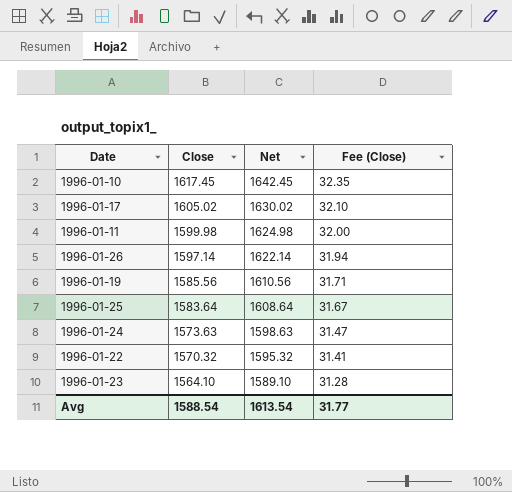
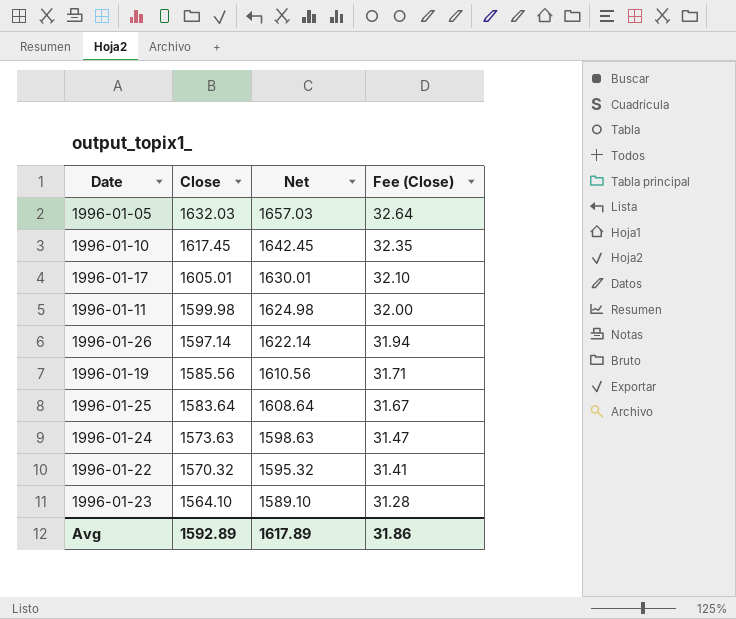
row 1996-01-05: none -> 1632.03 | 1657.03 | 32.64
1996-01-17 | Close: 1605.02 -> 1605.01
1996-01-17 | Net: 1630.02 -> 1630.01
Avg | Close: 1588.54 -> 1592.89
Avg | Net: 1613.54 -> 1617.89
Avg | Fee (Close): 31.77 -> 31.86

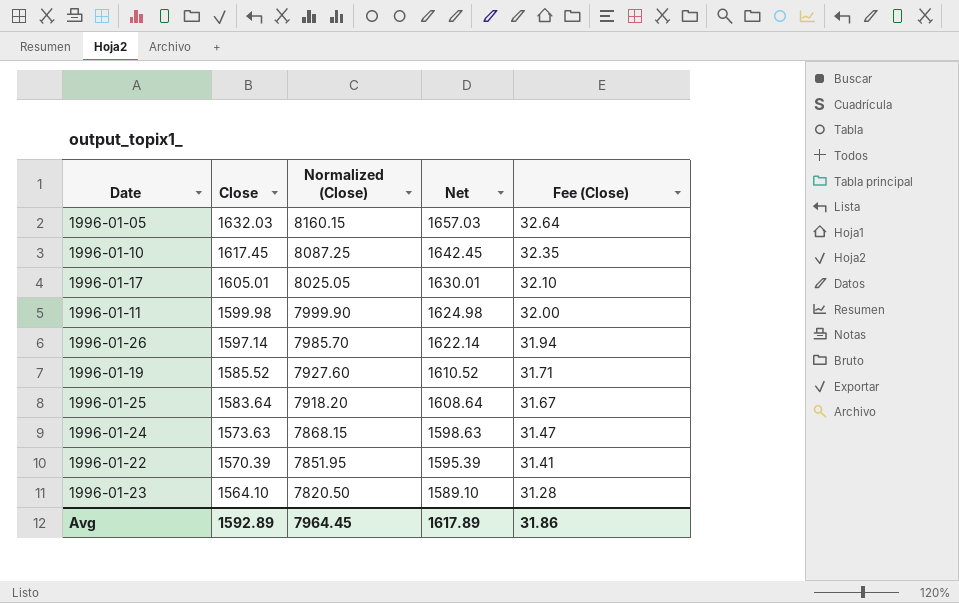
column Normalized (Close) | formula: none -> [Close] * 5
1996-01-19 | Close: 1585.56 -> 1585.52
1996-01-19 | Net: 1610.56 -> 1610.52
1996-01-22 | Close: 1570.32 -> 1570.39
1996-01-22 | Net: 1595.32 -> 1595.39

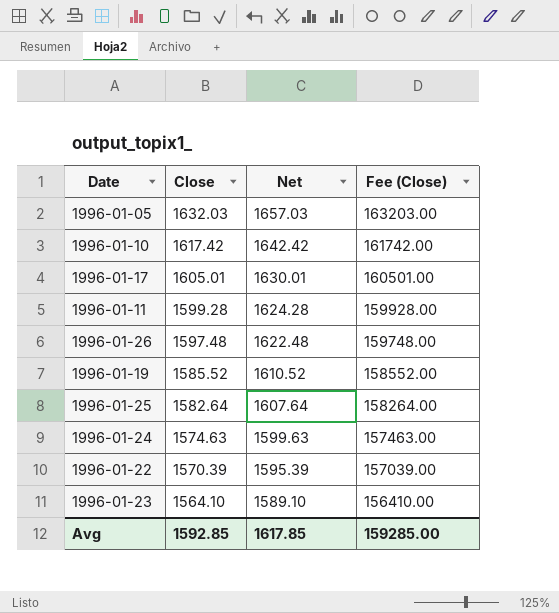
column Normalized (Close) | formula: [Close] * 5 -> none
column Fee (Close) | formula: [Close] * 0.02 -> [Close] * 100
1996-01-10 | Close: 1617.45 -> 1617.42
1996-01-10 | Net: 1642.45 -> 1642.42
1996-01-11 | Close: 1599.98 -> 1599.28
1996-01-11 | Net: 1624.98 -> 1624.28
1996-01-26 | Close: 1597.14 -> 1597.48
1996-01-26 | Net: 1622.14 -> 1622.48
1996-01-25 | Close: 1583.64 -> 1582.64
1996-01-25 | Net: 1608.64 -> 1607.64
1996-01-24 | Close: 1573.63 -> 1574.63
1996-01-24 | Net: 1598.63 -> 1599.63
Avg | Close: 1592.89 -> 1592.85
Avg | Net: 1617.89 -> 1617.85
Avg | Fee (Close): 31.86 -> 159285.00

